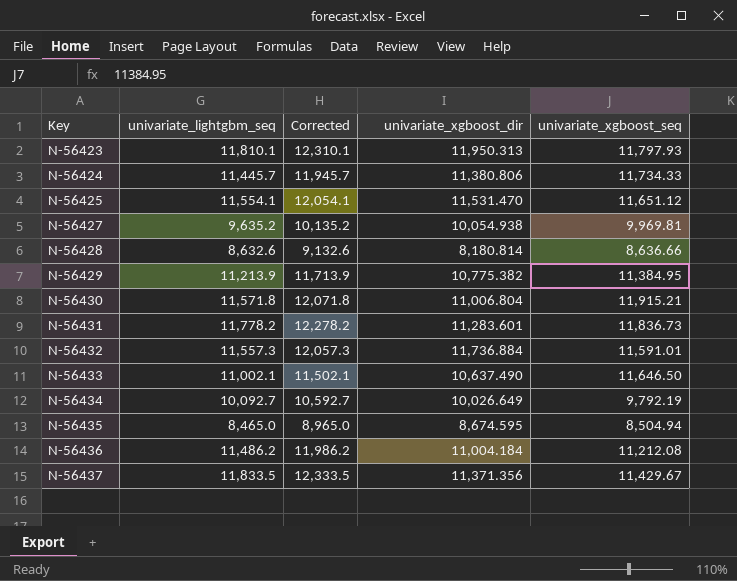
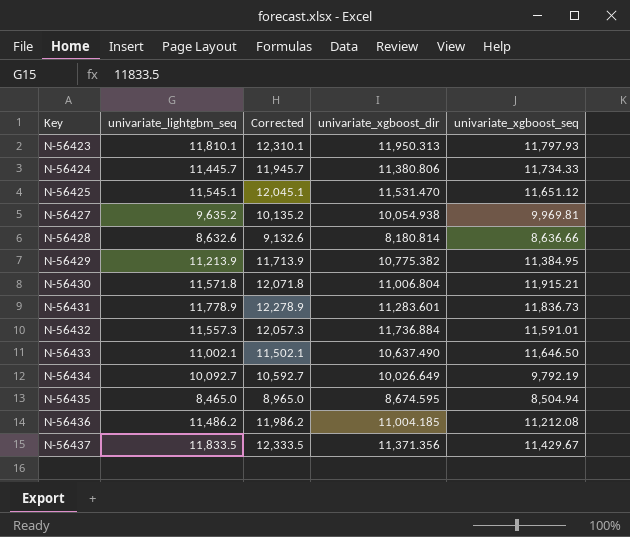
N-56425 | univariate_lightgbm_seq: 11,554.1 -> 11,545.1
N-56425 | Corrected: 12,054.1 -> 12,045.1
N-56431 | univariate_lightgbm_seq: 11,778.2 -> 11,778.9
N-56431 | Corrected: 12,278.2 -> 12,278.9
N-56436 | univariate_xgboost_dir: 11,004.184 -> 11,004.185

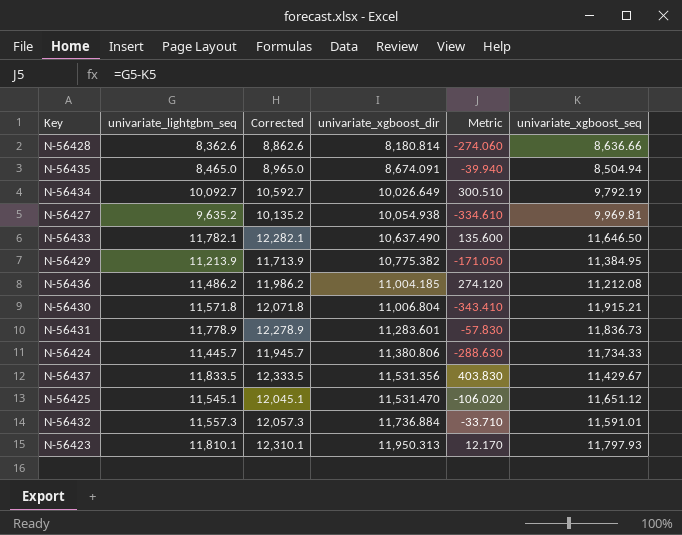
row order: Key ascending -> univariate_xgboost_dir ascending
column Metric | formula: none -> [univariate_lightgbm_seq] - [univariate_xgboost_seq]
N-56428 | univariate_lightgbm_seq: 8,632.6 -> 8,362.6
N-56428 | Corrected: 9,132.6 -> 8,862.6
N-56435 | univariate_xgboost_dir: 8,674.595 -> 8,674.091
N-56433 | univariate_lightgbm_seq: 11,002.1 -> 11,782.1
N-56433 | Corrected: 11,502.1 -> 12,282.1
N-56437 | univariate_xgboost_dir: 11,371.356 -> 11,531.356

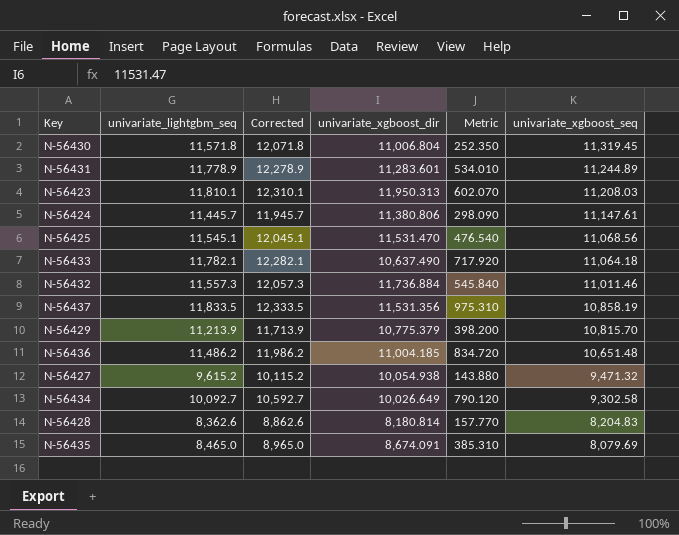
row order: univariate_xgboost_dir ascending -> univariate_xgboost_seq descending
N-56430 | Metric: -343.410 -> 252.350
N-56430 | univariate_xgboost_seq: 11,915.21 -> 11,319.45
N-56431 | Metric: -57.830 -> 534.010
N-56431 | univariate_xgboost_seq: 11,836.73 -> 11,244.89
N-56423 | Metric: 12.170 -> 602.070
N-56423 | univariate_xgboost_seq: 11,797.93 -> 11,208.03
N-56424 | Metric: -288.630 -> 298.090
N-56424 | univariate_xgboost_seq: 11,734.33 -> 11,147.61
N-56425 | Metric: -106.020 -> 476.540
N-56425 | univariate_xgboost_seq: 11,651.12 -> 11,068.56
N-56433 | Metric: 135.600 -> 717.920
N-56433 | univariate_xgboost_seq: 11,646.50 -> 11,064.18
N-56432 | Metric: -33.710 -> 545.840
N-56432 | univariate_xgboost_seq: 11,591.01 -> 11,011.46
N-56437 | Metric: 403.830 -> 975.310
N-56437 | univariate_xgboost_seq: 11,429.67 -> 10,858.19
N-56429 | univariate_xgboost_dir: 10,775.382 -> 10,775.379
N-56429 | Metric: -171.050 -> 398.200
N-56429 | univariate_xgboost_seq: 11,384.95 -> 10,815.70
N-56436 | Metric: 274.120 -> 834.720
N-56436 | univariate_xgboost_seq: 11,212.08 -> 10,651.48
N-56427 | univariate_lightgbm_seq: 9,635.2 -> 9,615.2
N-56427 | Corrected: 10,135.2 -> 10,115.2
N-56427 | Metric: -334.610 -> 143.880
N-56427 | univariate_xgboost_seq: 9,969.81 -> 9,471.32
N-56434 | Metric: 300.510 -> 790.120
N-56434 | univariate_xgboost_seq: 9,792.19 -> 9,302.58
N-56428 | Metric: -274.060 -> 157.770
N-56428 | univariate_xgboost_seq: 8,636.66 -> 8,204.83
N-56435 | Metric: -39.940 -> 385.310
N-56435 | univariate_xgboost_seq: 8,504.94 -> 8,079.69

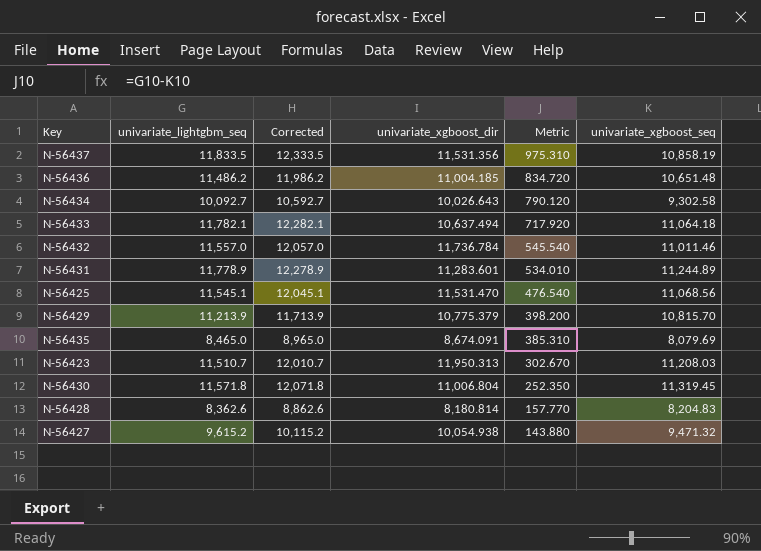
row order: univariate_xgboost_seq descending -> Metric descending
row N-56424: 11,445.7 | 11,945.7 | 11,380.806 | 298.090 | 11,147.61 -> none
N-56434 | univariate_xgboost_dir: 10,026.649 -> 10,026.643
N-56433 | univariate_xgboost_dir: 10,637.490 -> 10,637.494
N-56432 | univariate_lightgbm_seq: 11,557.3 -> 11,557.0
N-56432 | Corrected: 12,057.3 -> 12,057.0
N-56432 | univariate_xgboost_dir: 11,736.884 -> 11,736.784
N-56432 | Metric: 545.840 -> 545.540
N-56423 | univariate_lightgbm_seq: 11,810.1 -> 11,510.7
N-56423 | Corrected: 12,310.1 -> 12,010.7
N-56423 | Metric: 602.070 -> 302.670

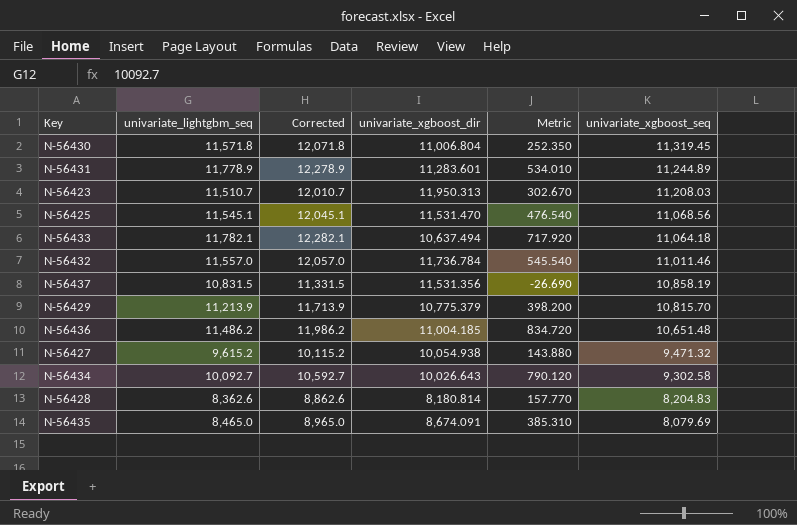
row order: Metric descending -> univariate_xgboost_seq descending
N-56437 | univariate_lightgbm_seq: 11,833.5 -> 10,831.5
N-56437 | Corrected: 12,333.5 -> 11,331.5
N-56437 | Metric: 975.310 -> -26.690

